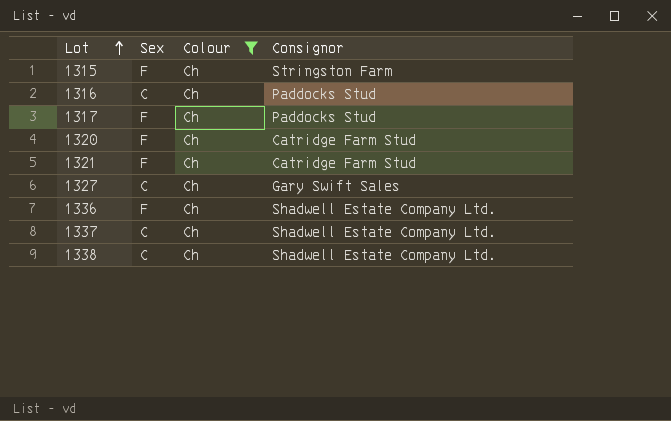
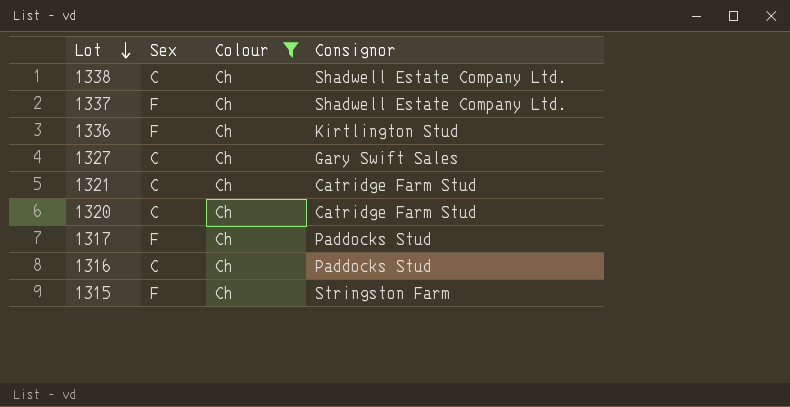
row order: Lot ascending -> Lot descending
1337 | Sex: C -> F
1336 | Consignor: Shadwell Estate Company Ltd. -> Kirtlington Stud
1321 | Sex: F -> C
1320 | Sex: F -> C

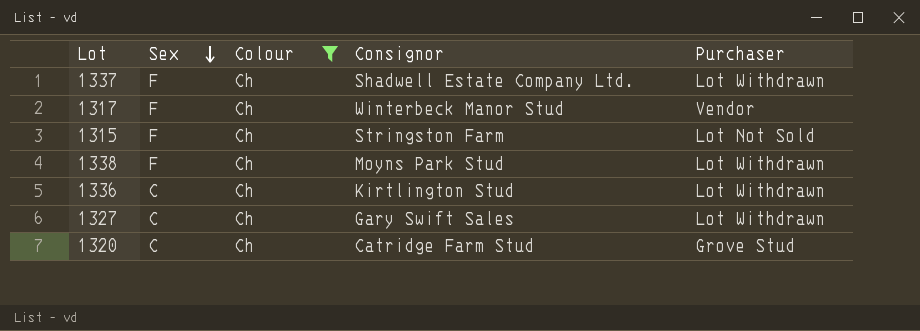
row order: Lot descending -> Sex descending
column Purchaser | position: none -> 5
row 1321: C | Ch | Catridge Farm Stud -> none
row 1316: C | Ch | Paddocks Stud -> none
1317 | Consignor: Paddocks Stud -> Winterbeck Manor Stud
1338 | Sex: C -> F
1338 | Consignor: Shadwell Estate Company Ltd. -> Moyns Park Stud
1336 | Sex: F -> C

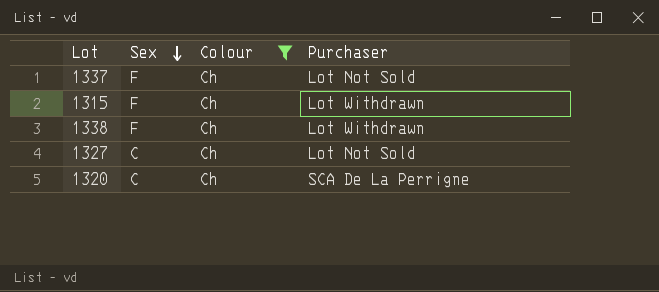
column Consignor | position: 4 -> none
row 1317: F | Ch | Winterbeck Manor Stud | Vendor -> none
row 1336: C | Ch | Kirtlington Stud | Lot Withdrawn -> none
1337 | Purchaser: Lot Withdrawn -> Lot Not Sold
1315 | Purchaser: Lot Not Sold -> Lot Withdrawn
1327 | Purchaser: Lot Withdrawn -> Lot Not Sold
1320 | Purchaser: Grove Stud -> SCA De La Perrigne

